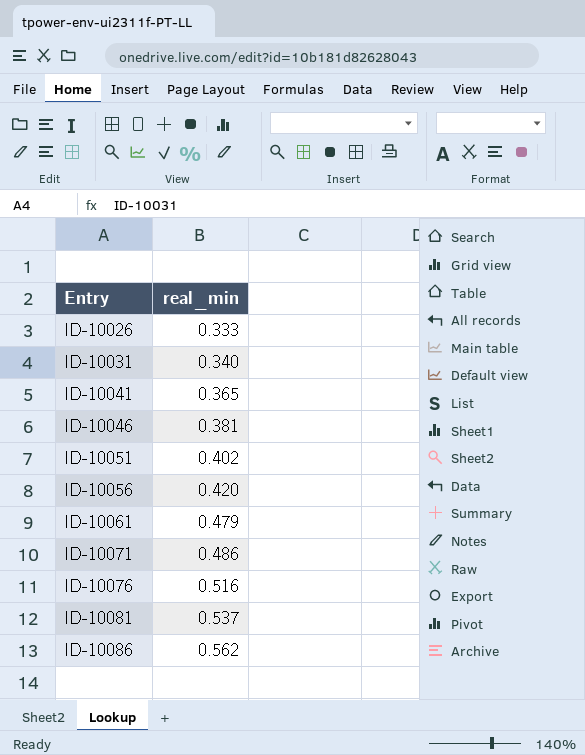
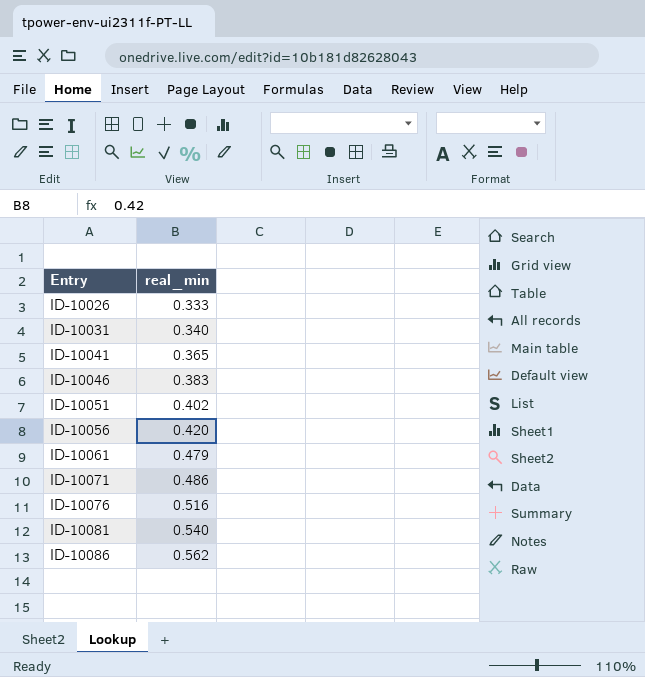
ID-10046 | real_min: 0.381 -> 0.383
ID-10081 | real_min: 0.537 -> 0.540

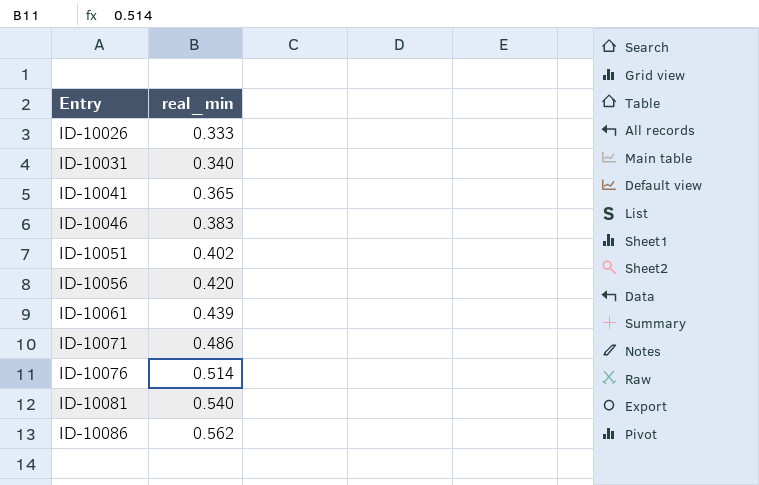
ID-10061 | real_min: 0.479 -> 0.439
ID-10076 | real_min: 0.516 -> 0.514

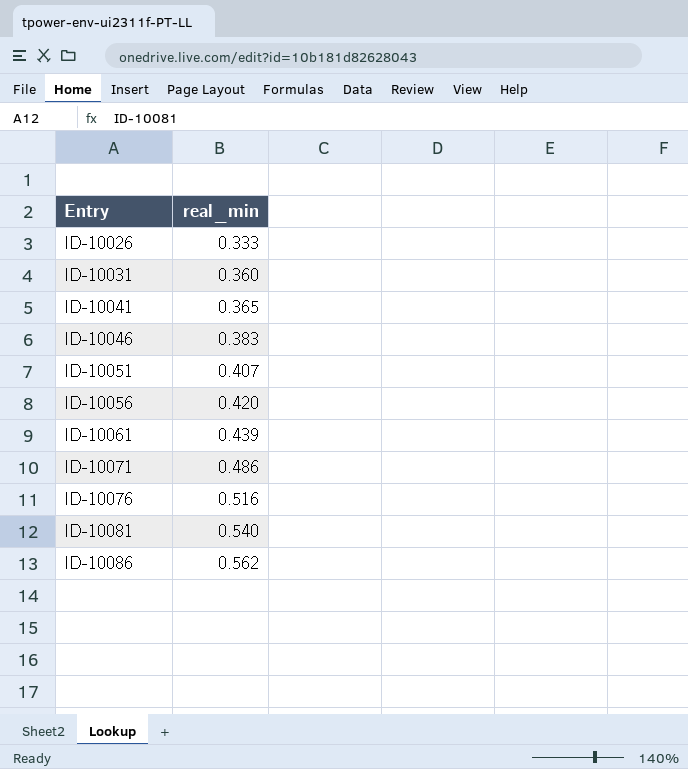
ID-10031 | real_min: 0.340 -> 0.360
ID-10051 | real_min: 0.402 -> 0.407
ID-10076 | real_min: 0.514 -> 0.516

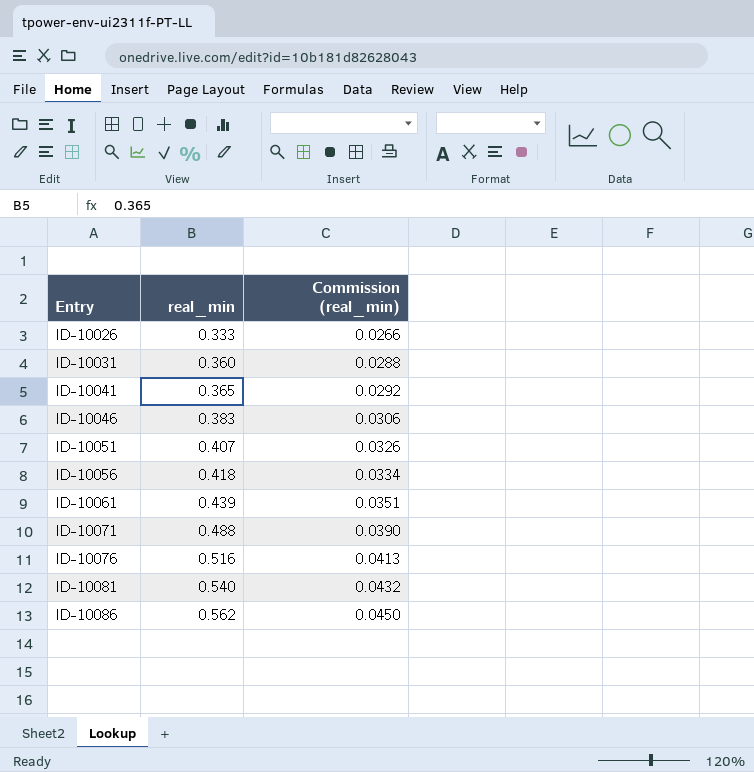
column Commission (real_min) | formula: none -> [real_min] * 0.08
ID-10056 | real_min: 0.420 -> 0.418
ID-10071 | real_min: 0.486 -> 0.488

